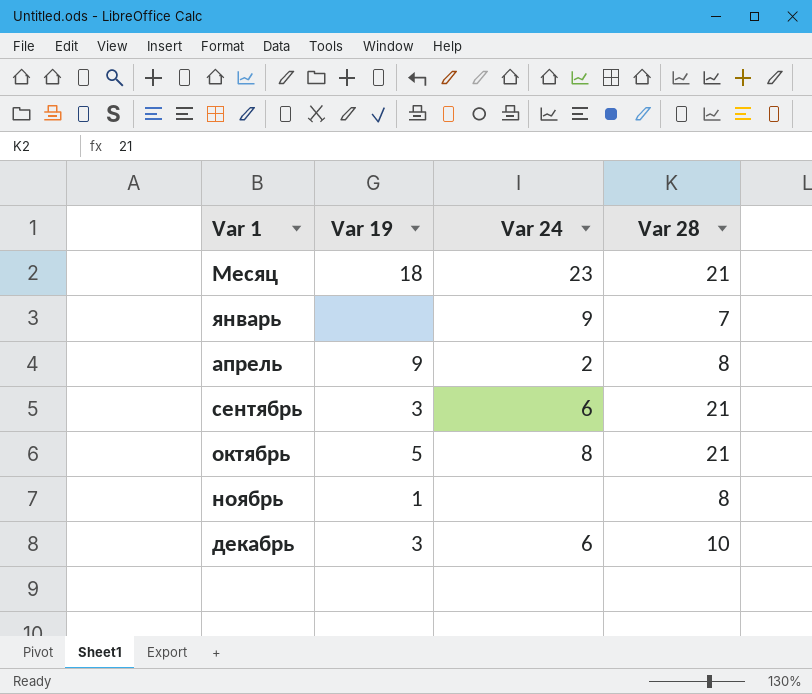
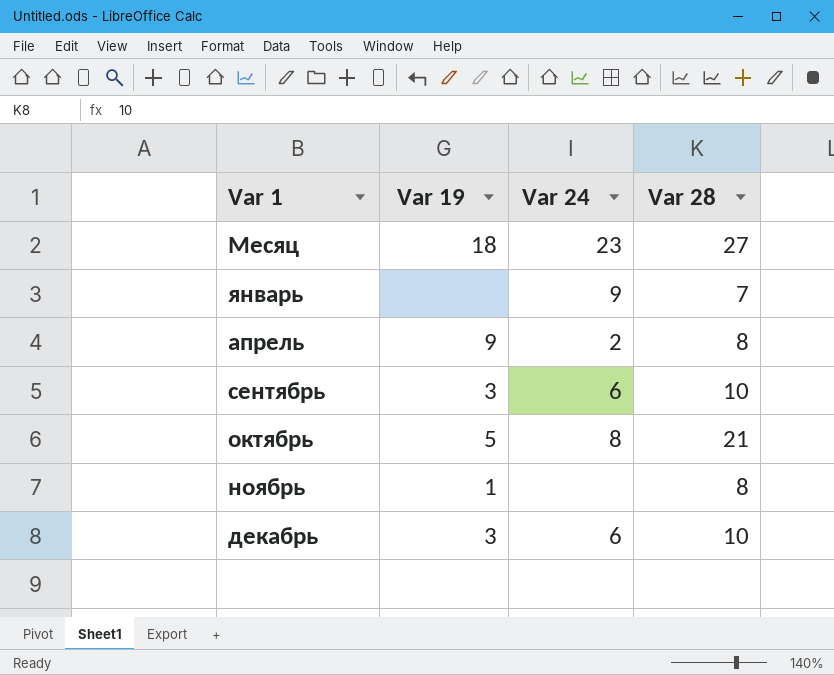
Месяц | Var 28: 21 -> 27
сентябрь | Var 28: 21 -> 10

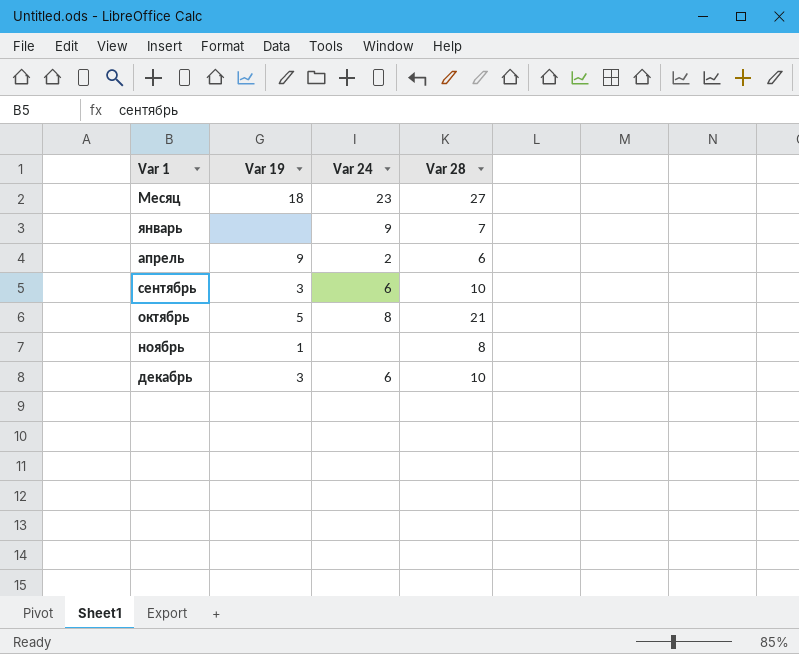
апрель | Var 28: 8 -> 6

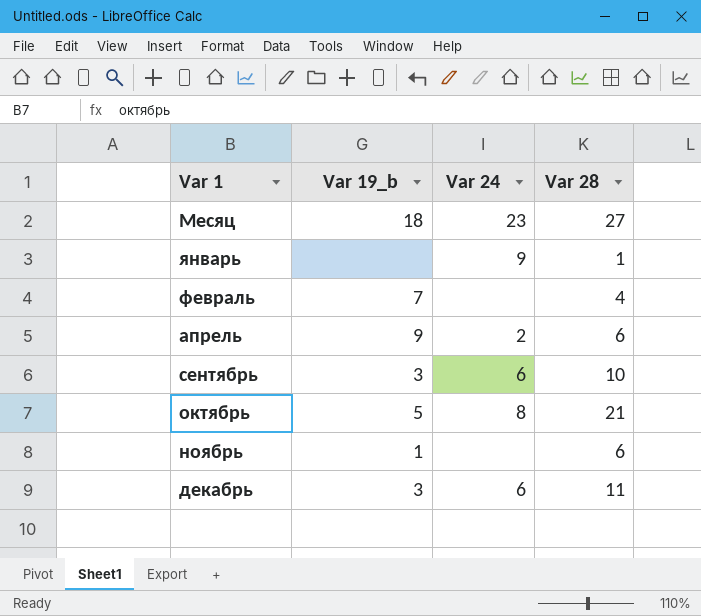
column name: Var 19 -> Var 19_b
январь | Var 28: 7 -> 1
row февраль: none -> 7 | none | 4
ноябрь | Var 28: 8 -> 6
декабрь | Var 28: 10 -> 11

